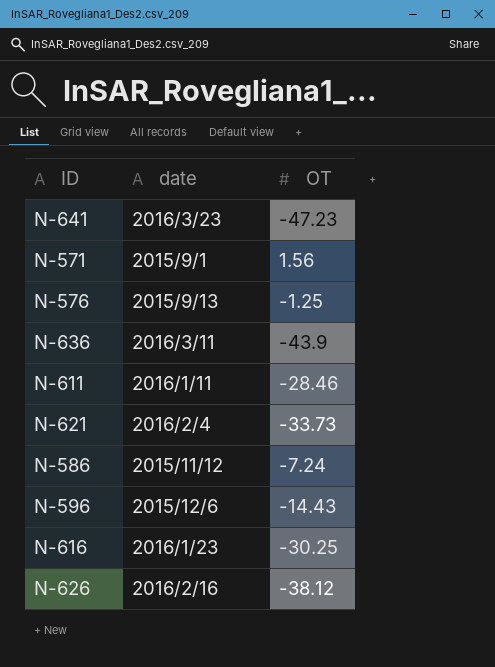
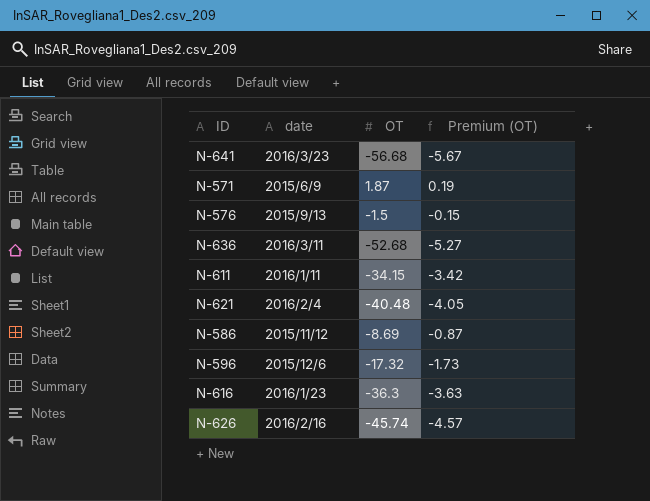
column Premium (OT) | formula: none -> [OT] * 0.1
N-641 | OT: -47.23 -> -56.68
N-571 | date: 2015/9/1 -> 2015/6/9
N-571 | OT: 1.56 -> 1.87
N-576 | OT: -1.25 -> -1.5
N-636 | OT: -43.9 -> -52.68
N-611 | OT: -28.46 -> -34.15
N-621 | OT: -33.73 -> -40.48
N-586 | OT: -7.24 -> -8.69
N-596 | OT: -14.43 -> -17.32
N-616 | OT: -30.25 -> -36.3
N-626 | OT: -38.12 -> -45.74

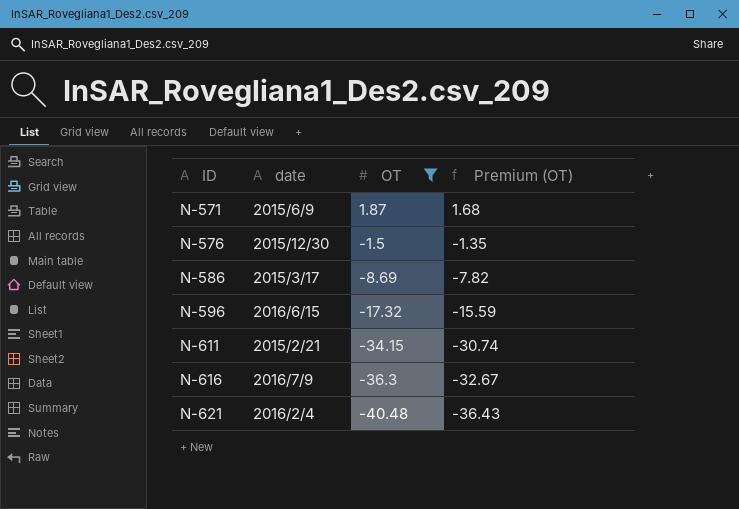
filter: none -> OT >= -40.48
row order: none -> ID ascending
column Premium (OT) | formula: [OT] * 0.1 -> [OT] * 0.9
N-576 | date: 2015/9/13 -> 2015/12/30
N-586 | date: 2015/11/12 -> 2015/3/17
N-596 | date: 2015/12/6 -> 2016/6/15
N-611 | date: 2016/1/11 -> 2015/2/21
N-616 | date: 2016/1/23 -> 2016/7/9

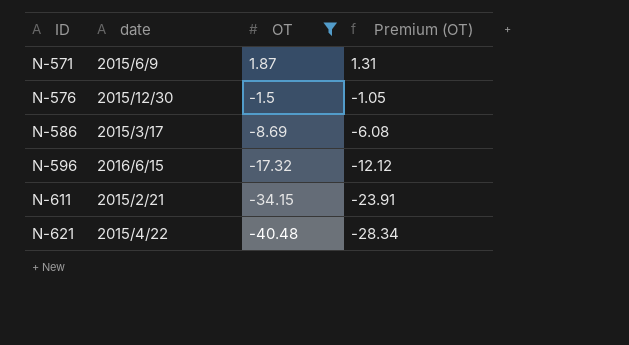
column Premium (OT) | formula: [OT] * 0.9 -> [OT] * 0.7
row N-616: 2016/7/9 | -36.3 | -32.67 -> none
N-621 | date: 2016/2/4 -> 2015/4/22

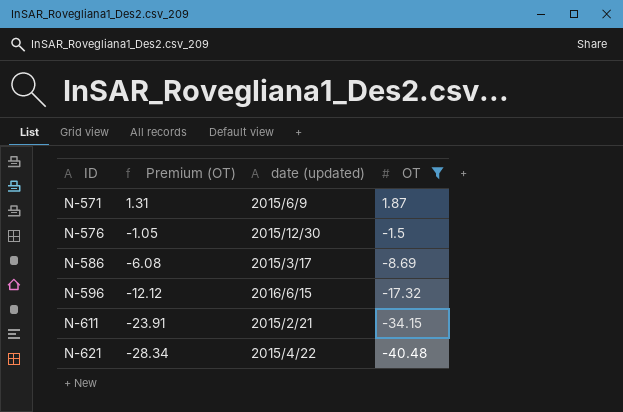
column Premium (OT) | position: 4 -> 2
column name: date -> date (updated)

